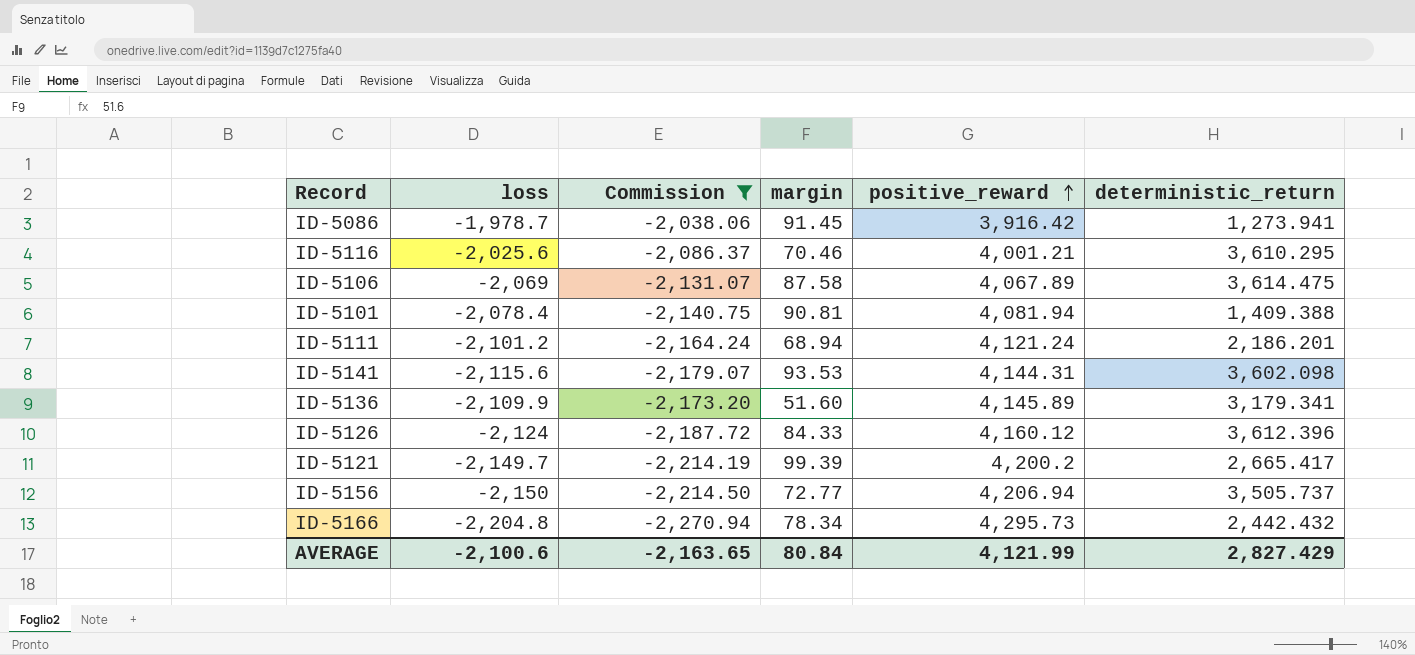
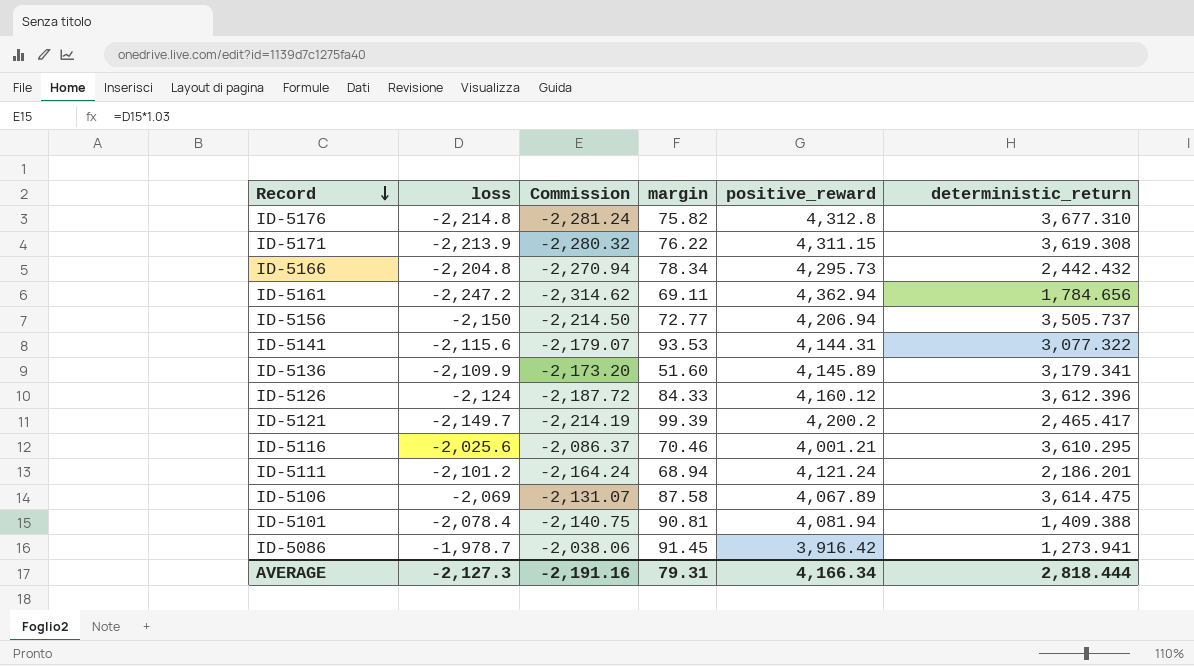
filter: Commission >= -2,270.94 -> none
row order: positive_reward ascending -> Record descending
ID-5141 | deterministic_return: 3,602.098 -> 3,077.322
ID-5121 | deterministic_return: 2,665.417 -> 2,465.417
AVERAGE | loss: -2,100.6 -> -2,127.3
AVERAGE | Commission: -2,163.65 -> -2,191.16
AVERAGE | margin: 80.84 -> 79.31
AVERAGE | positive_reward: 4,121.99 -> 4,166.34
AVERAGE | deterministic_return: 2,827.429 -> 2,818.444

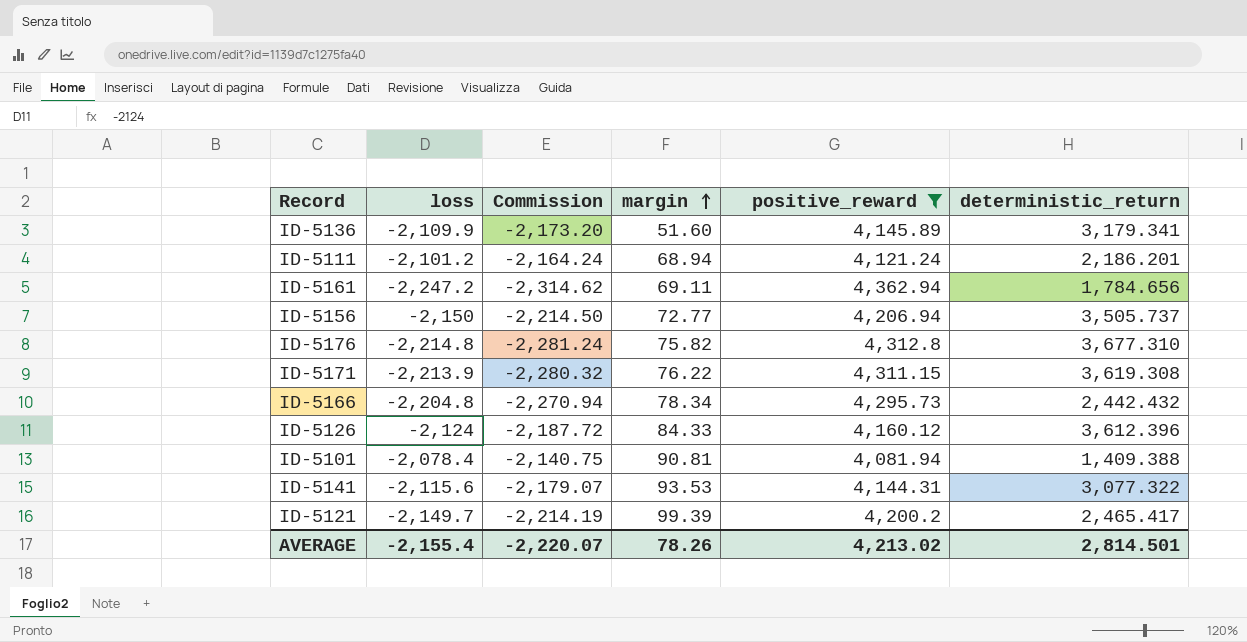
filter: none -> positive_reward >= 4,081.94
row order: Record descending -> margin ascending
AVERAGE | loss: -2,127.3 -> -2,155.4
AVERAGE | Commission: -2,191.16 -> -2,220.07
AVERAGE | margin: 79.31 -> 78.26
AVERAGE | positive_reward: 4,166.34 -> 4,213.02
AVERAGE | deterministic_return: 2,818.444 -> 2,814.501

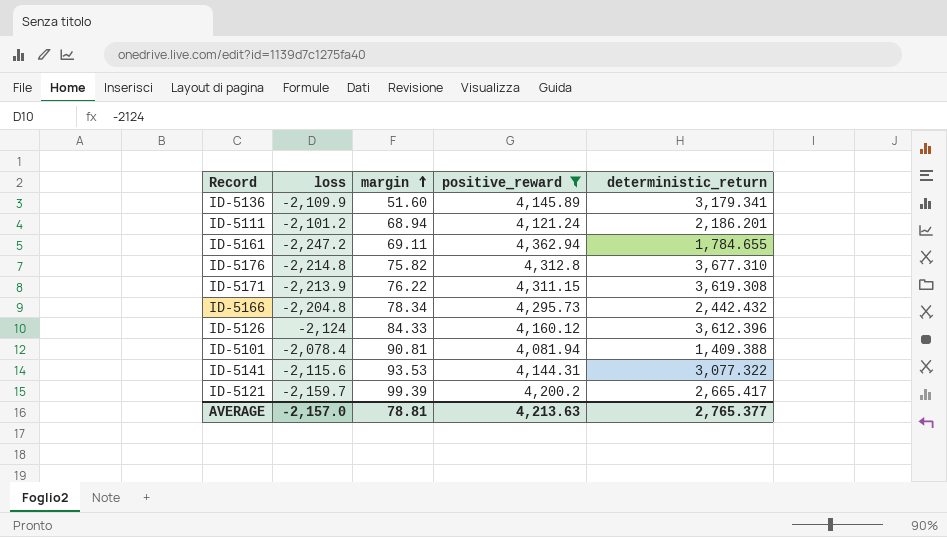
column Commission | formula: [loss] * 1.03 -> none
row ID-5156: -2,150 | -2,214.50 | 72.77 | 4,206.94 | 3,505.737 -> none
ID-5161 | deterministic_return: 1,784.656 -> 1,784.655
ID-5121 | loss: -2,149.7 -> -2,159.7
ID-5121 | deterministic_return: 2,465.417 -> 2,665.417
AVERAGE | loss: -2,155.4 -> -2,157.0
AVERAGE | margin: 78.26 -> 78.81
AVERAGE | positive_reward: 4,213.02 -> 4,213.63
AVERAGE | deterministic_return: 2,814.501 -> 2,765.377

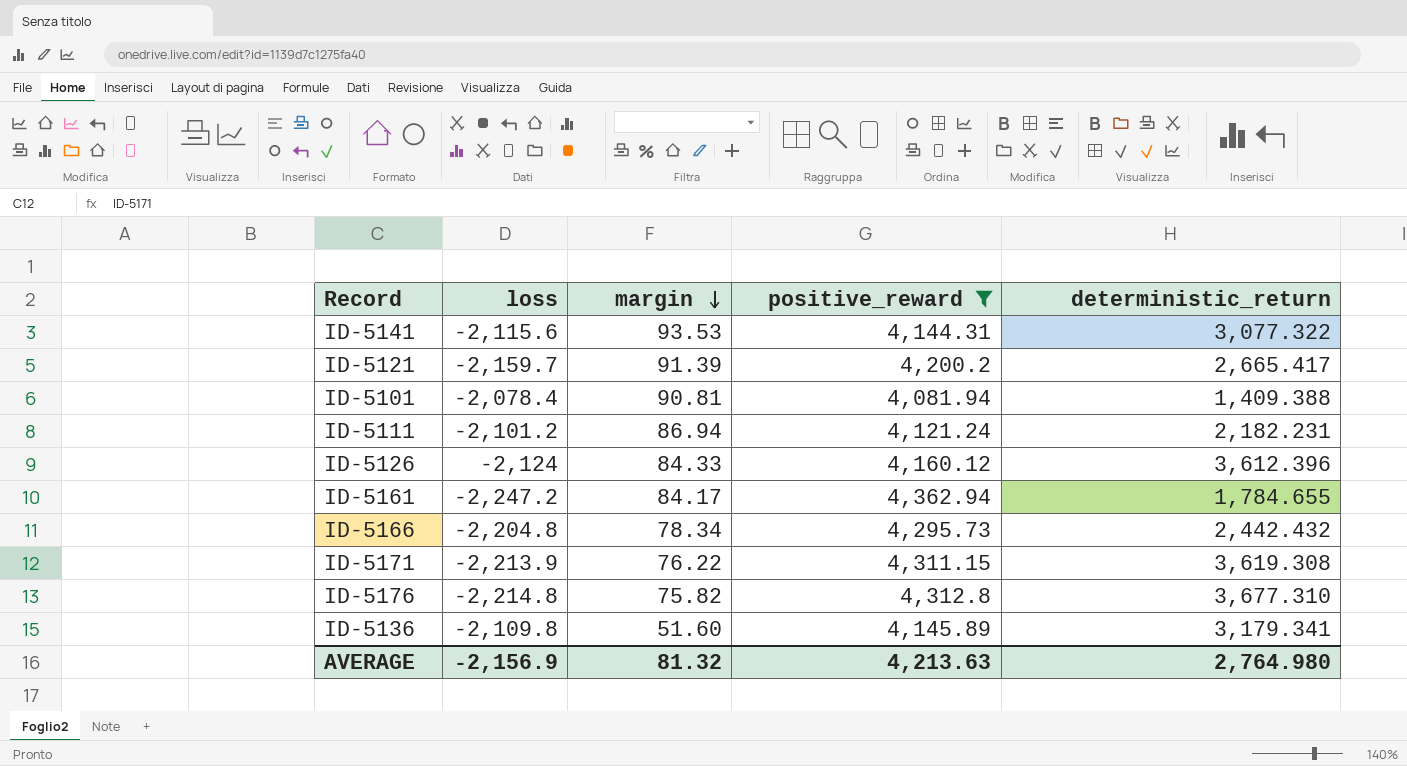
row order: margin ascending -> margin descending
ID-5121 | margin: 99.39 -> 91.39
ID-5111 | margin: 68.94 -> 86.94
ID-5111 | deterministic_return: 2,186.201 -> 2,182.231
ID-5161 | margin: 69.11 -> 84.17
ID-5136 | loss: -2,109.9 -> -2,109.8
AVERAGE | loss: -2,157.0 -> -2,156.9
AVERAGE | margin: 78.81 -> 81.32
AVERAGE | deterministic_return: 2,765.377 -> 2,764.980

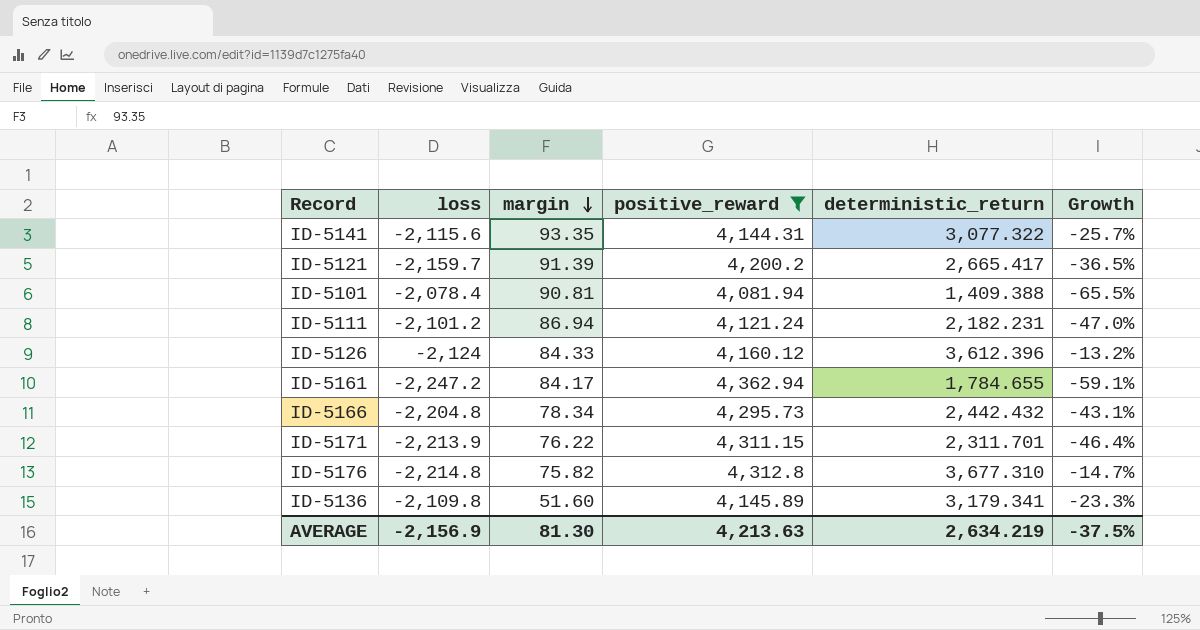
column Growth | formula: none -> ([deterministic_return] - [positive_reward]) / [positive_reward]
ID-5141 | margin: 93.53 -> 93.35
ID-5171 | deterministic_return: 3,619.308 -> 2,311.701
AVERAGE | margin: 81.32 -> 81.30
AVERAGE | deterministic_return: 2,764.980 -> 2,634.219

